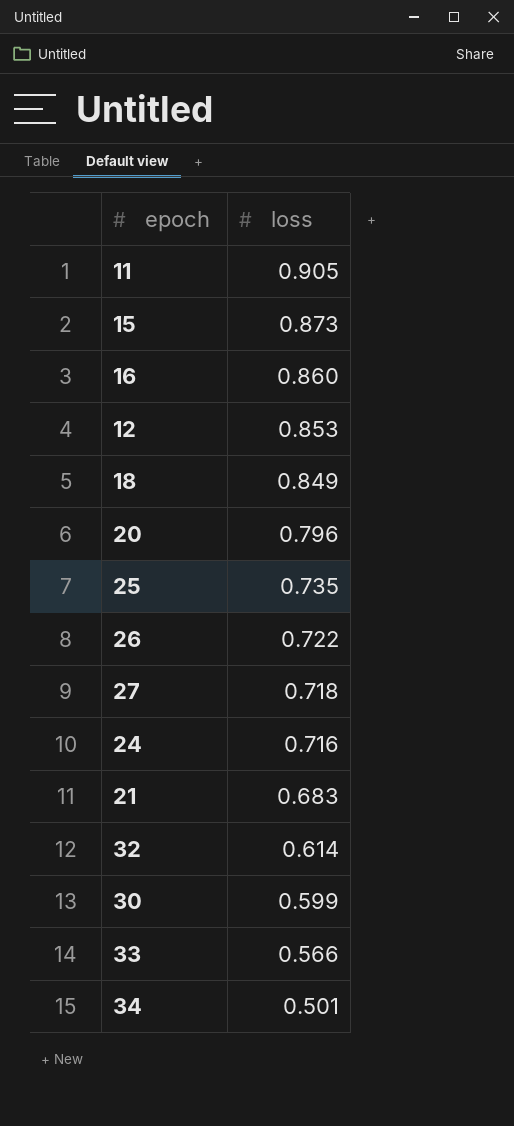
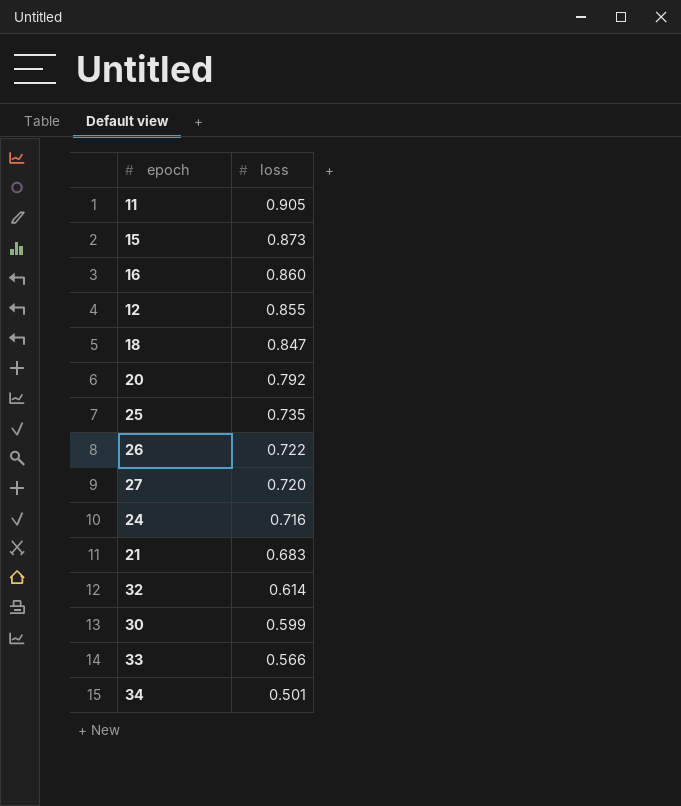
12 | loss: 0.853 -> 0.855
18 | loss: 0.849 -> 0.847
20 | loss: 0.796 -> 0.792
27 | loss: 0.718 -> 0.720

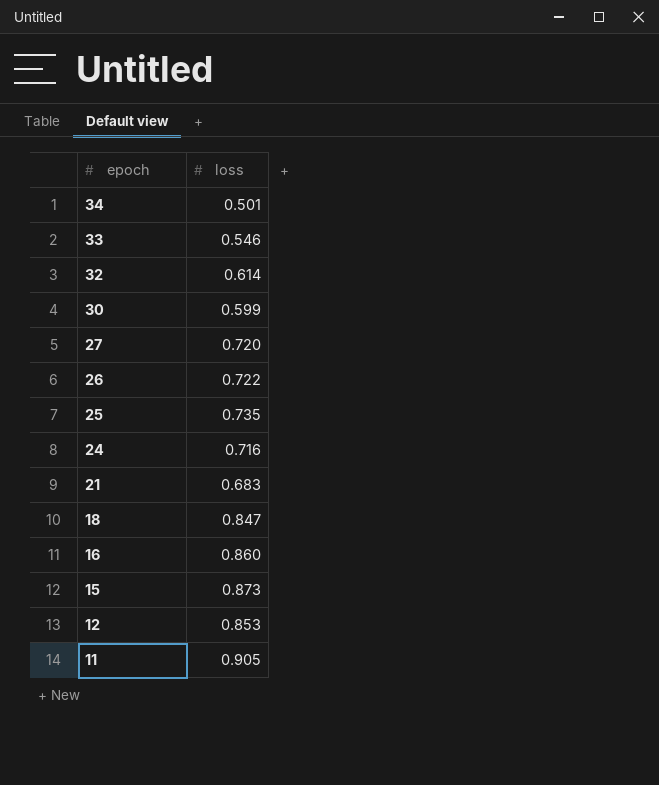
row order: loss descending -> epoch descending
row 20: 0.792 -> none
33 | loss: 0.566 -> 0.546
12 | loss: 0.855 -> 0.853

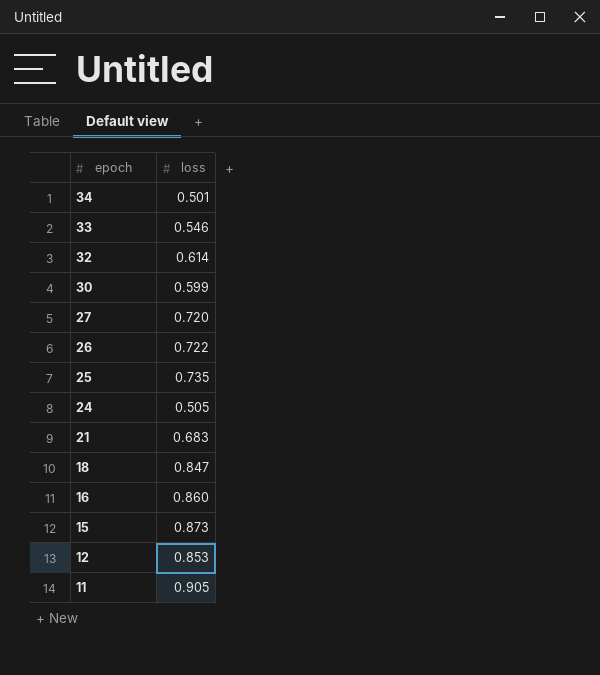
24 | loss: 0.716 -> 0.505

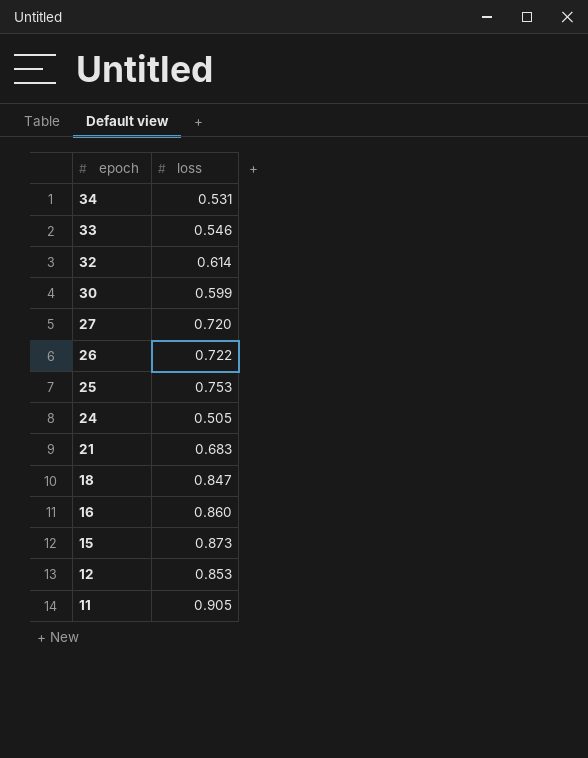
34 | loss: 0.501 -> 0.531
25 | loss: 0.735 -> 0.753

